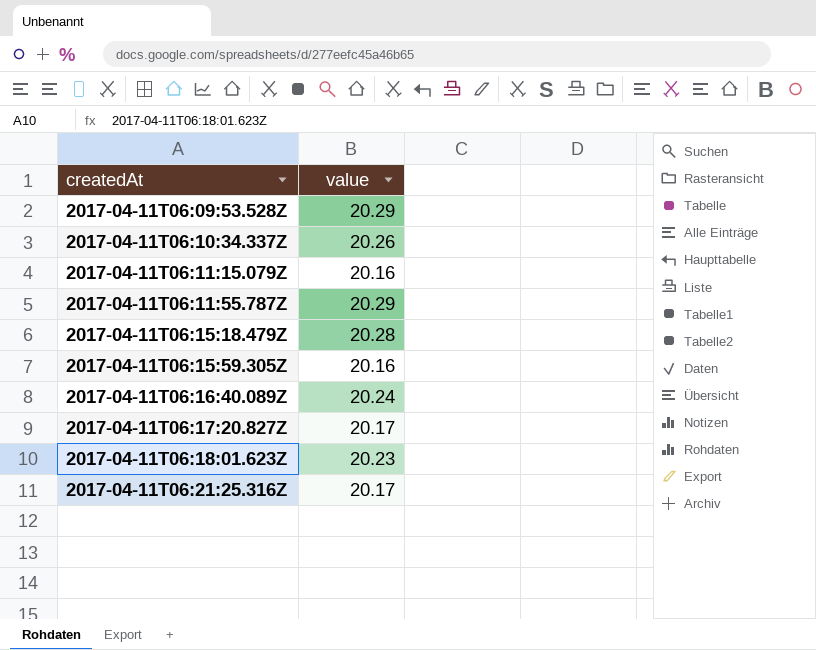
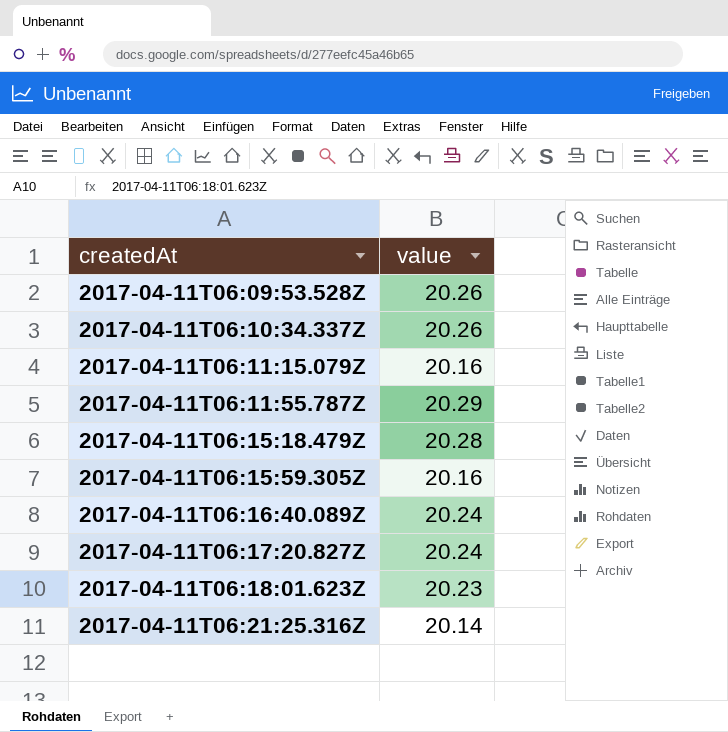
2017-04-11T06:09:53.528Z | value: 20.29 -> 20.26
2017-04-11T06:17:20.827Z | value: 20.17 -> 20.24
2017-04-11T06:21:25.316Z | value: 20.17 -> 20.14

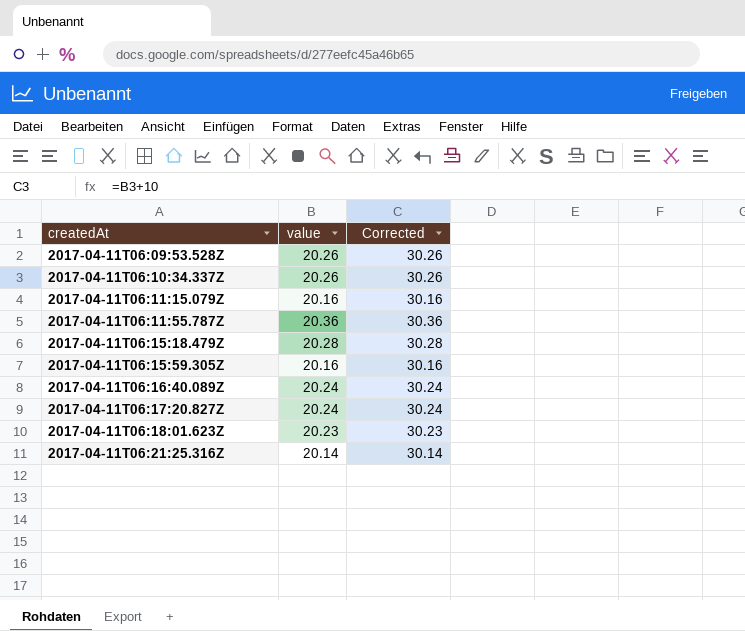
column Corrected | formula: none -> [value] + 10
2017-04-11T06:11:55.787Z | value: 20.29 -> 20.36

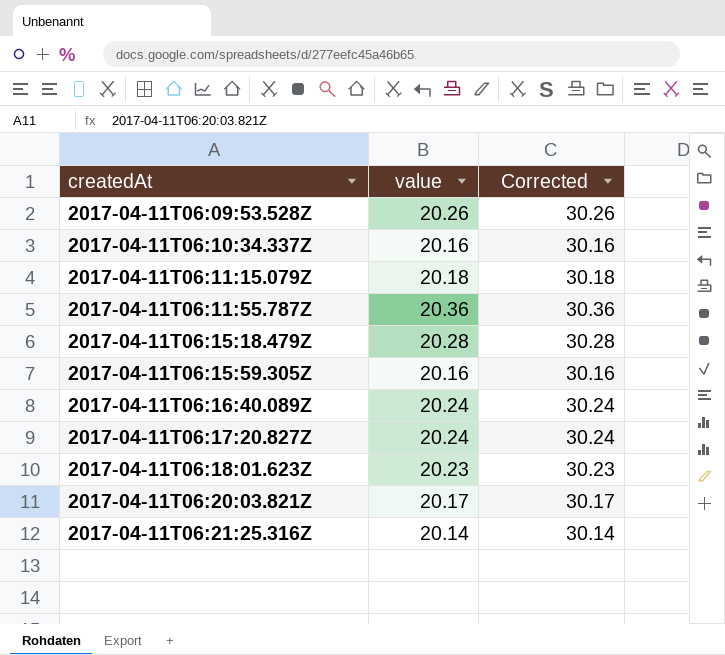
2017-04-11T06:10:34.337Z | value: 20.26 -> 20.16
2017-04-11T06:10:34.337Z | Corrected: 30.26 -> 30.16
2017-04-11T06:11:15.079Z | value: 20.16 -> 20.18
2017-04-11T06:11:15.079Z | Corrected: 30.16 -> 30.18
row 2017-04-11T06:20:03.821Z: none -> 20.17 | 30.17

